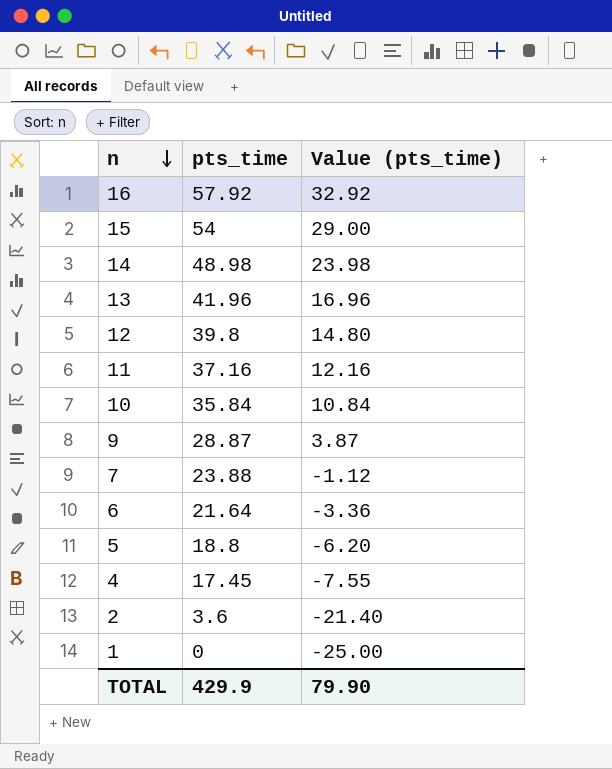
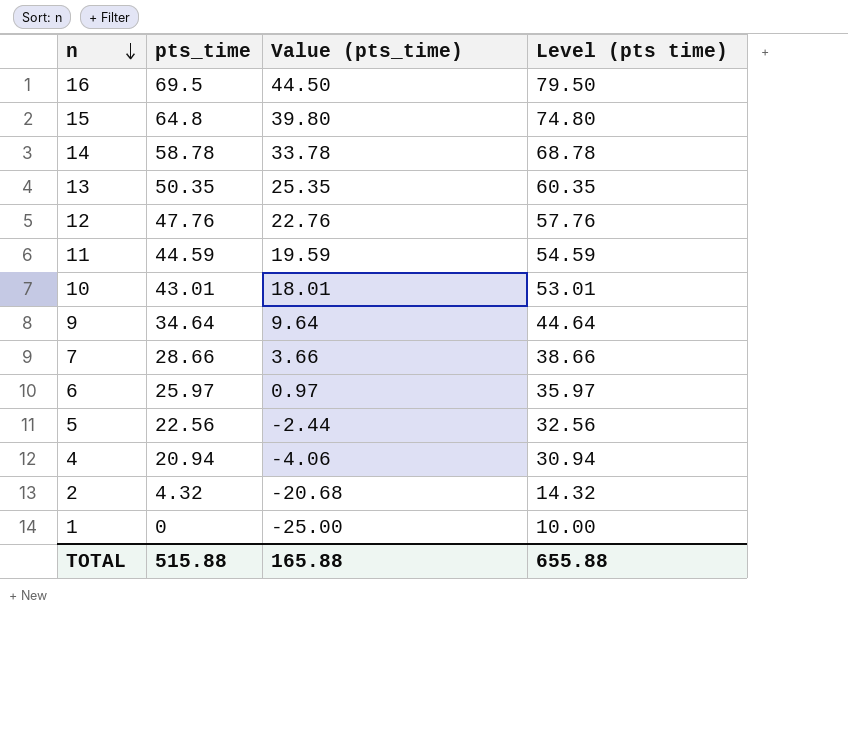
column Level (pts time) | formula: none -> [pts_time] + 10
16 | pts_time: 57.92 -> 69.5
16 | Value (pts_time): 32.92 -> 44.50
15 | pts_time: 54 -> 64.8
15 | Value (pts_time): 29.00 -> 39.80
14 | pts_time: 48.98 -> 58.78
14 | Value (pts_time): 23.98 -> 33.78
13 | pts_time: 41.96 -> 50.35
13 | Value (pts_time): 16.96 -> 25.35
12 | pts_time: 39.8 -> 47.76
12 | Value (pts_time): 14.80 -> 22.76
11 | pts_time: 37.16 -> 44.59
11 | Value (pts_time): 12.16 -> 19.59
10 | pts_time: 35.84 -> 43.01
10 | Value (pts_time): 10.84 -> 18.01
9 | pts_time: 28.87 -> 34.64
9 | Value (pts_time): 3.87 -> 9.64
7 | pts_time: 23.88 -> 28.66
7 | Value (pts_time): -1.12 -> 3.66
6 | pts_time: 21.64 -> 25.97
6 | Value (pts_time): -3.36 -> 0.97
5 | pts_time: 18.8 -> 22.56
5 | Value (pts_time): -6.20 -> -2.44
4 | pts_time: 17.45 -> 20.94
4 | Value (pts_time): -7.55 -> -4.06
2 | pts_time: 3.6 -> 4.32
2 | Value (pts_time): -21.40 -> -20.68
TOTAL | pts_time: 429.9 -> 515.88
TOTAL | Value (pts_time): 79.90 -> 165.88

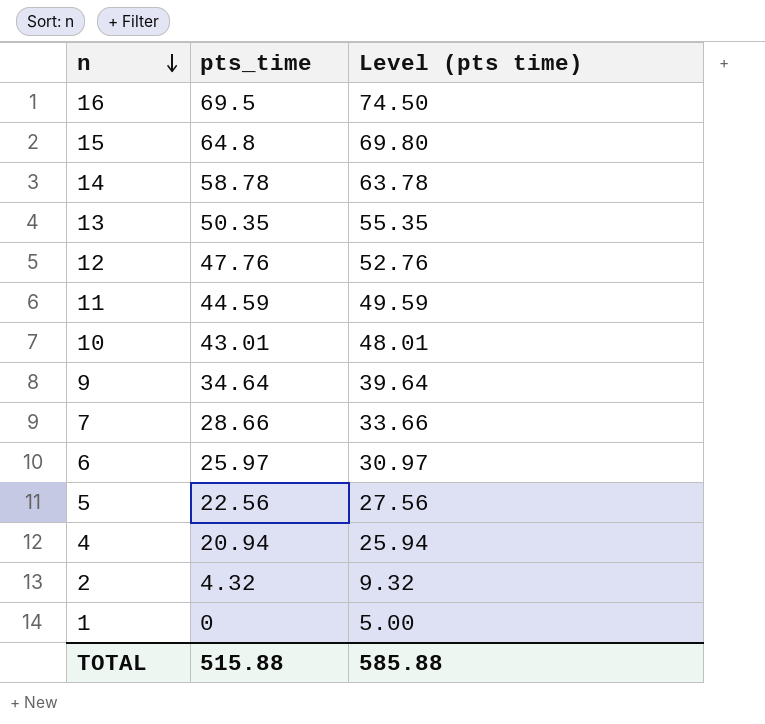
column Value (pts_time) | formula: [pts_time] - 25 -> none
column Level (pts time) | formula: [pts_time] + 10 -> [pts_time] + 5
TOTAL | Level (pts time): 655.88 -> 585.88

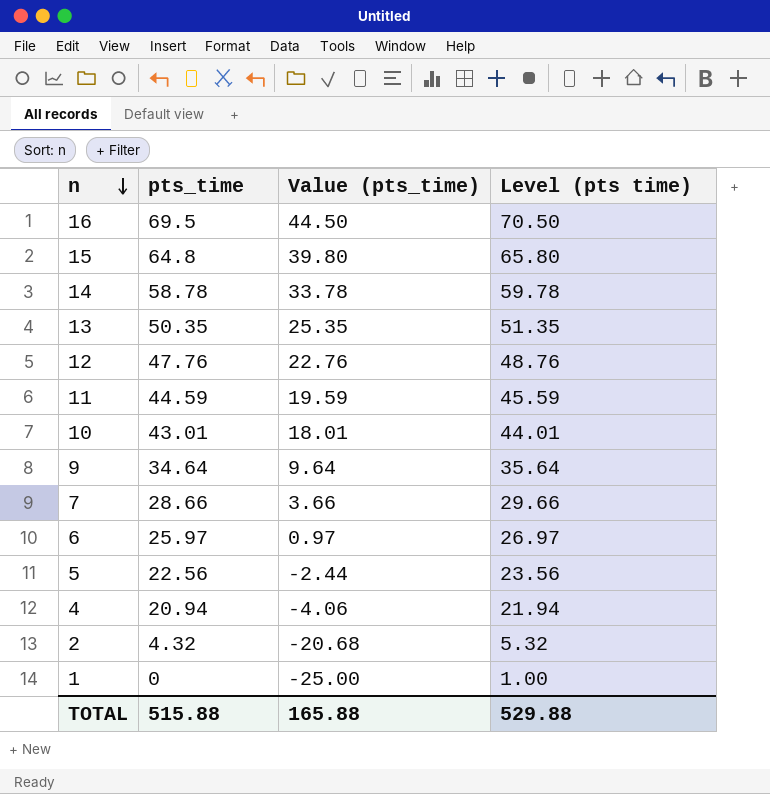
column Value (pts_time) | formula: none -> [pts_time] - 25
column Level (pts time) | formula: [pts_time] + 5 -> [pts_time] + 1
TOTAL | Level (pts time): 585.88 -> 529.88

